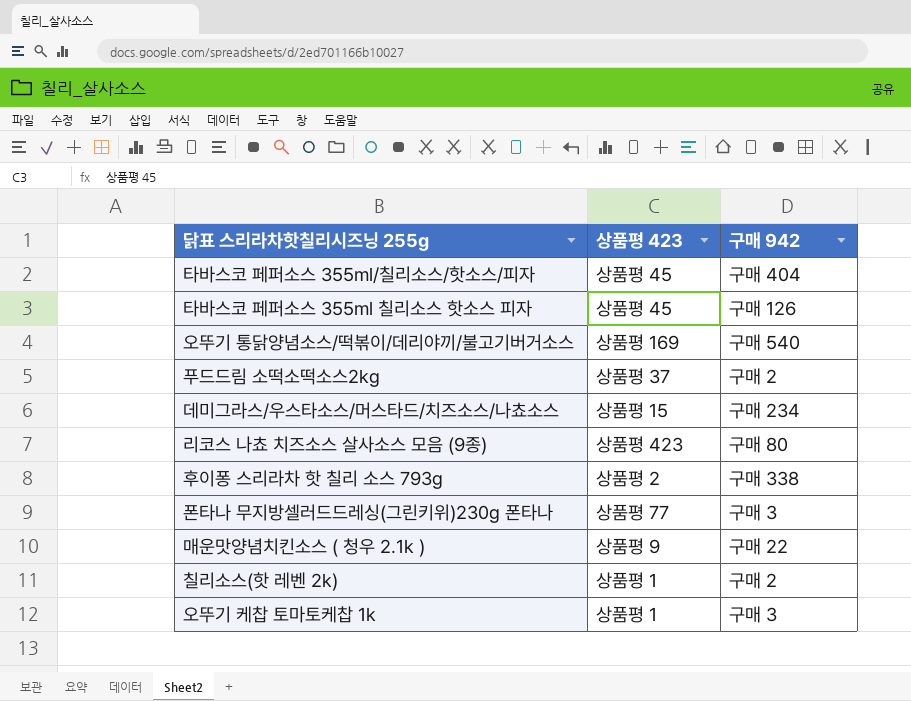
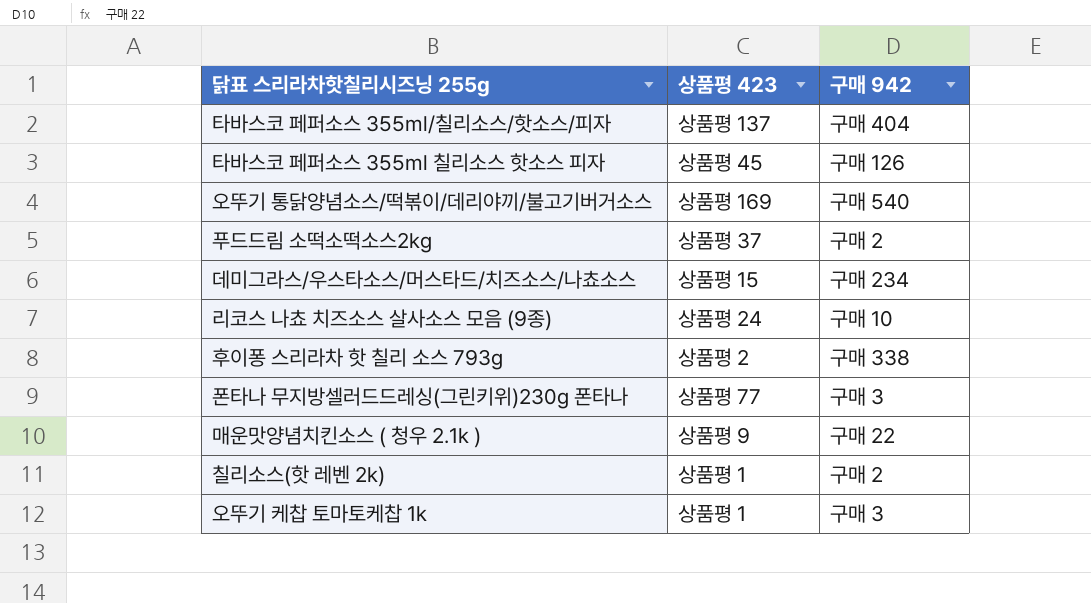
타바스코 페퍼소스 355ml/칠리소스/핫소스/피자 | 상품평 423: 상품평 45 -> 상품평 137
리코스 나쵸 치즈소스 살사소스 모음 (9종) | 상품평 423: 상품평 423 -> 상품평 24
리코스 나쵸 치즈소스 살사소스 모음 (9종) | 구매 942: 구매 80 -> 구매 10

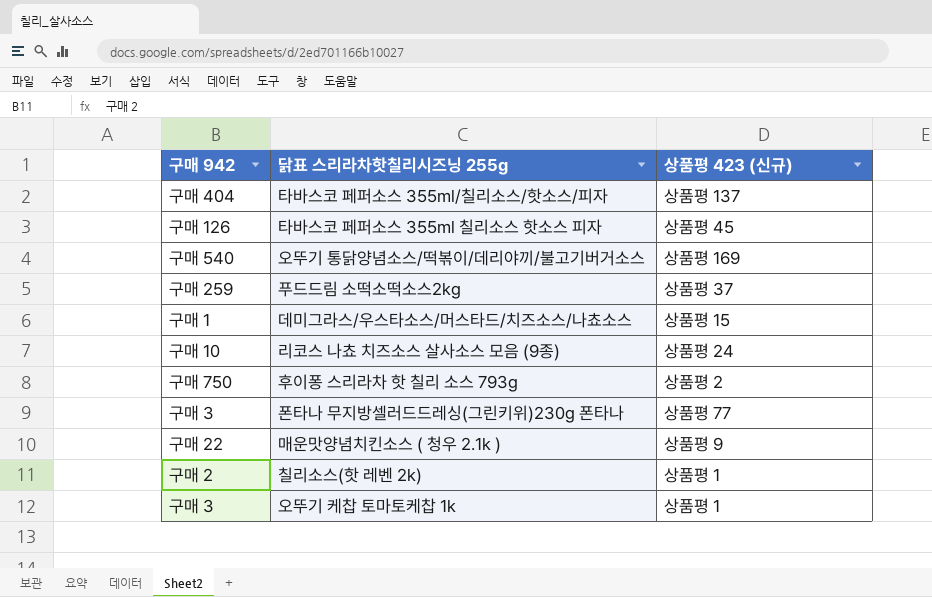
column 구매 942 | position: 3 -> 1
column name: 상품평 423 -> 상품평 423 (신규)
푸드드림 소떡소떡소스2kg | 구매 942: 구매 2 -> 구매 259
데미그라스/우스타소스/머스타드/치즈소스/나쵸소스 | 구매 942: 구매 234 -> 구매 1
후이퐁 스리라차 핫 칠리 소스 793g | 구매 942: 구매 338 -> 구매 750

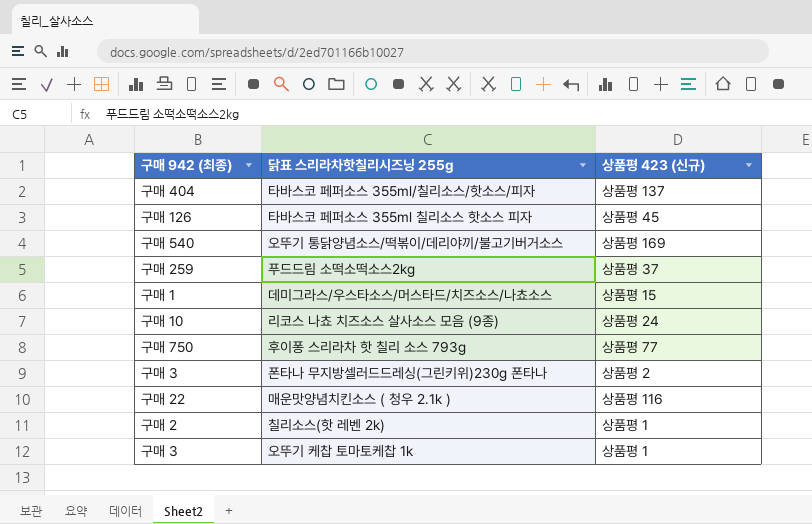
column name: 구매 942 -> 구매 942 (최종)
후이퐁 스리라차 핫 칠리 소스 793g | 상품평 423 (신규): 상품평 2 -> 상품평 77
폰타나 무지방셀러드드레싱(그린키위)230g 폰타나 | 상품평 423 (신규): 상품평 77 -> 상품평 2
매운맛양념치킨소스 ( 청우 2.1k ) | 상품평 423 (신규): 상품평 9 -> 상품평 116

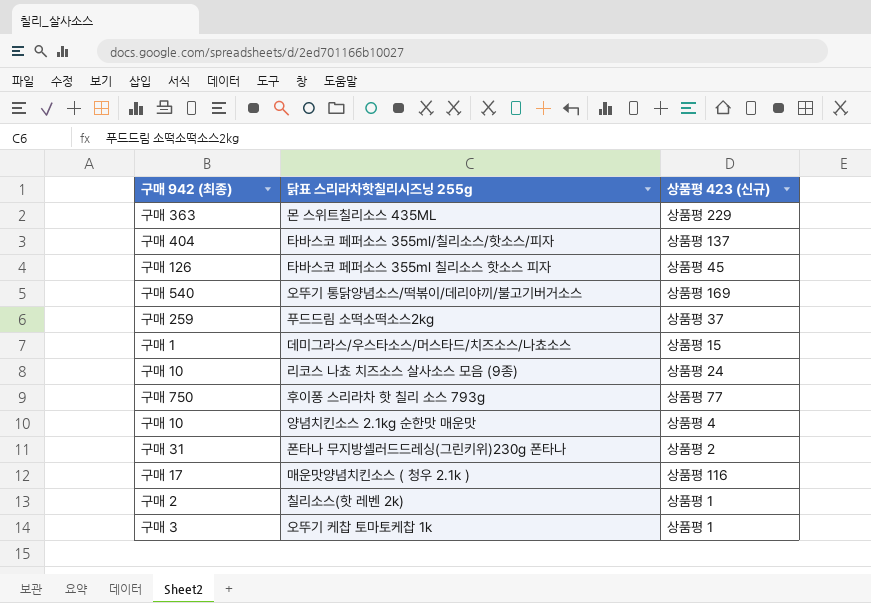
row 몬 스위트칠리소스 435ML: none -> 구매 363 | 상품평 229
row 양념치킨소스 2.1kg 순한맛 매운맛: none -> 구매 10 | 상품평 4
폰타나 무지방셀러드드레싱(그린키위)230g 폰타나 | 구매 942 (최종): 구매 3 -> 구매 31
매운맛양념치킨소스 ( 청우 2.1k ) | 구매 942 (최종): 구매 22 -> 구매 17

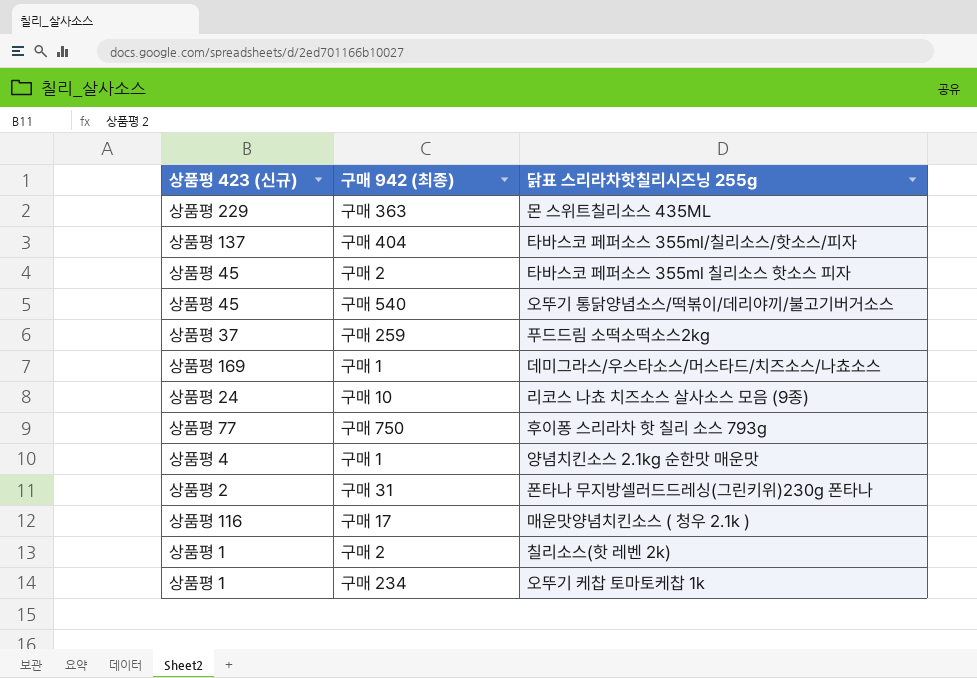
column 상품평 423 (신규) | position: 3 -> 1
타바스코 페퍼소스 355ml 칠리소스 핫소스 피자 | 구매 942 (최종): 구매 126 -> 구매 2
오뚜기 통닭양념소스/떡볶이/데리야끼/불고기버거소스 | 상품평 423 (신규): 상품평 169 -> 상품평 45
데미그라스/우스타소스/머스타드/치즈소스/나쵸소스 | 상품평 423 (신규): 상품평 15 -> 상품평 169
양념치킨소스 2.1kg 순한맛 매운맛 | 구매 942 (최종): 구매 10 -> 구매 1
오뚜기 케찹 토마토케찹 1k | 구매 942 (최종): 구매 3 -> 구매 234

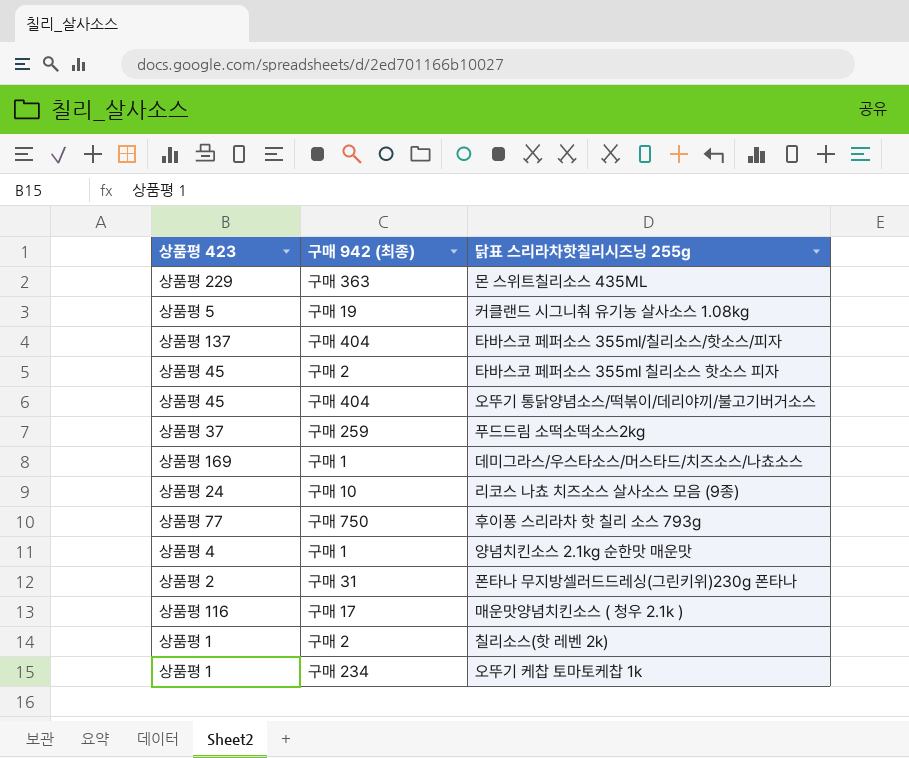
column name: 상품평 423 (신규) -> 상품평 423
row 커클랜드 시그니춰 유기농 살사소스 1.08kg: none -> 상품평 5 | 구매 19
오뚜기 통닭양념소스/떡볶이/데리야끼/불고기버거소스 | 구매 942 (최종): 구매 540 -> 구매 404

